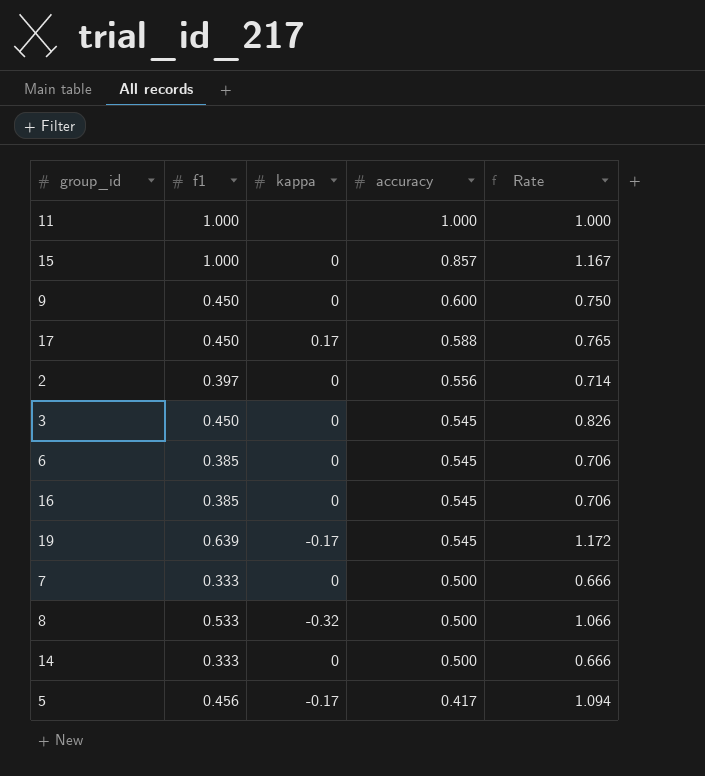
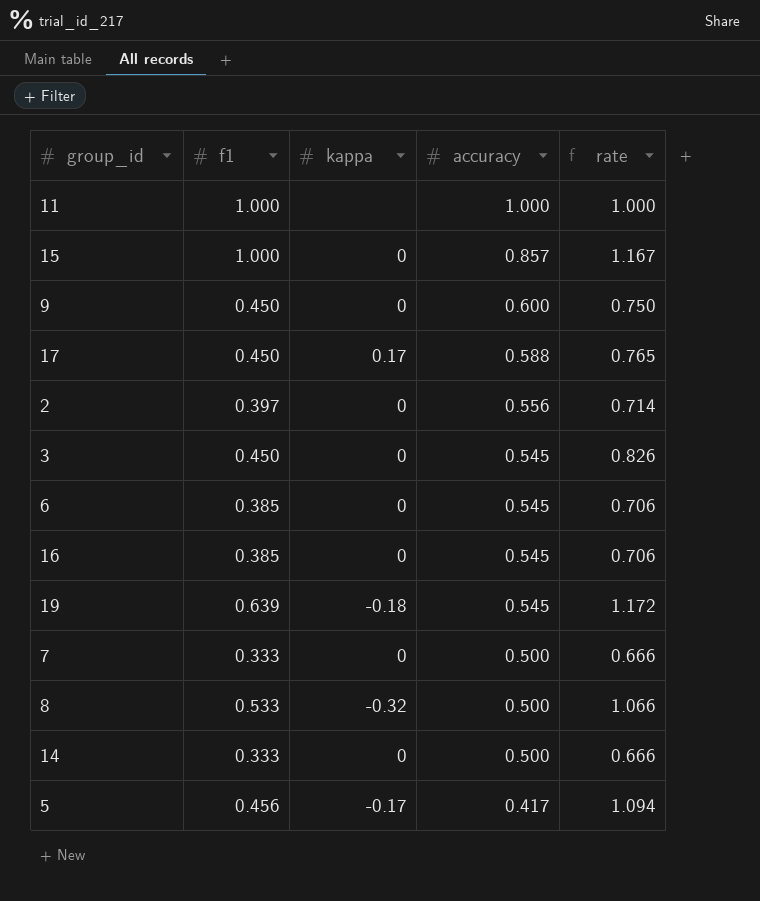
column name: Rate -> rate
19 | kappa: -0.17 -> -0.18

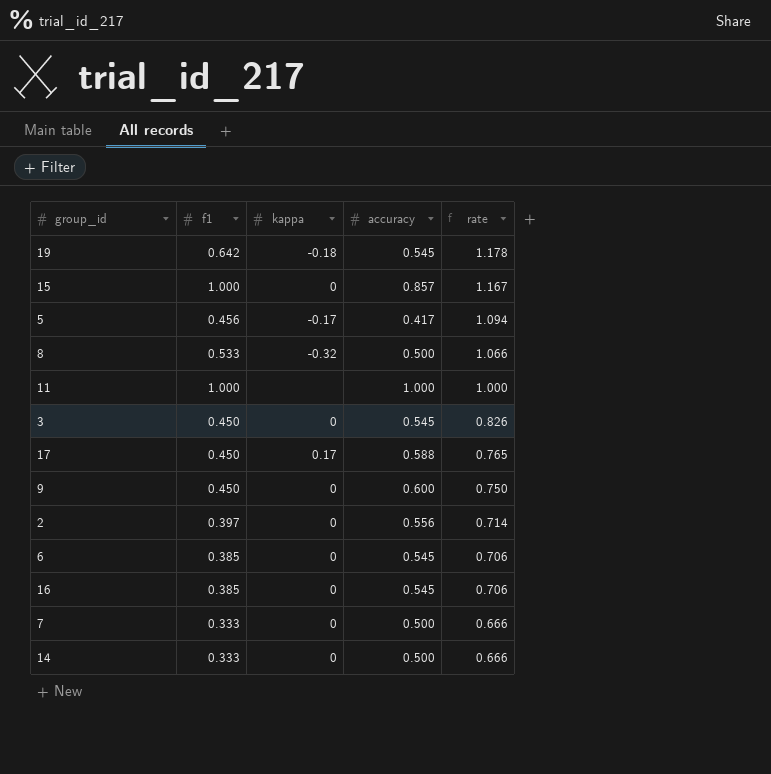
row order: accuracy descending -> rate descending
19 | f1: 0.639 -> 0.642
19 | rate: 1.172 -> 1.178

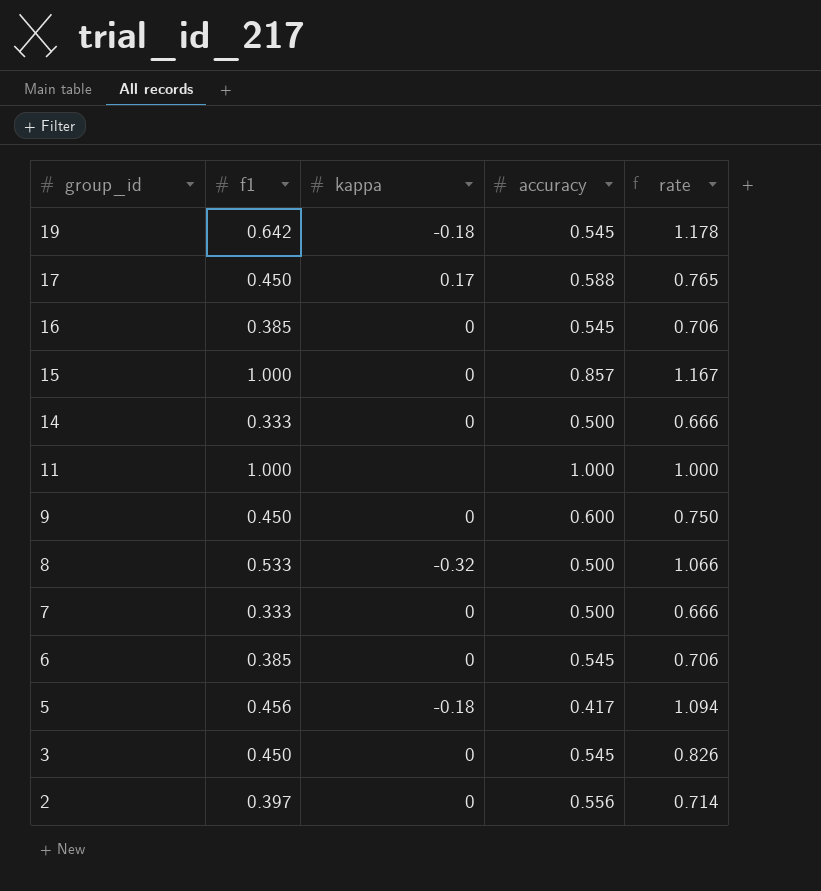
row order: rate descending -> group_id descending
5 | kappa: -0.17 -> -0.18

